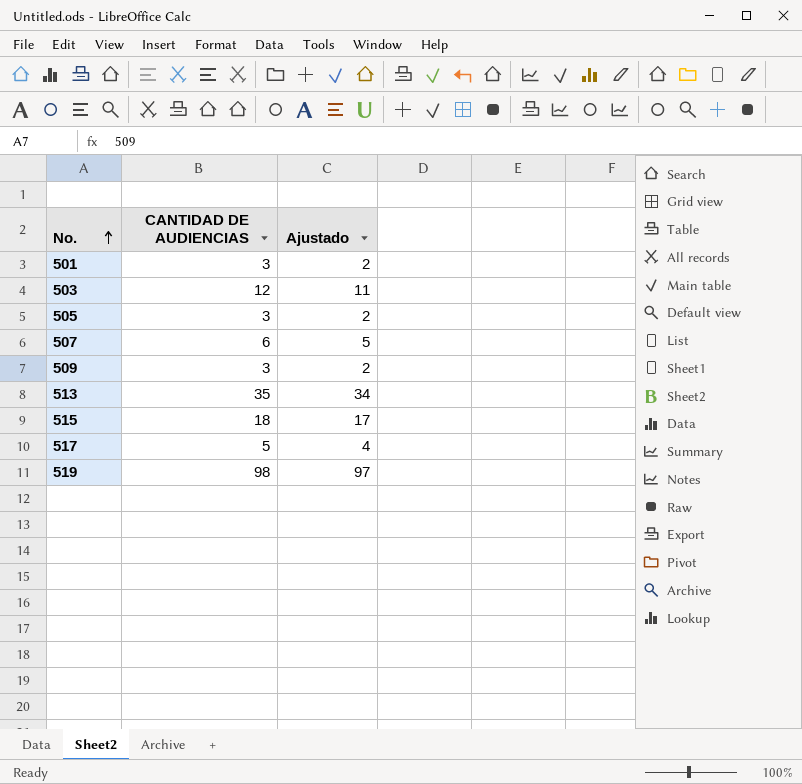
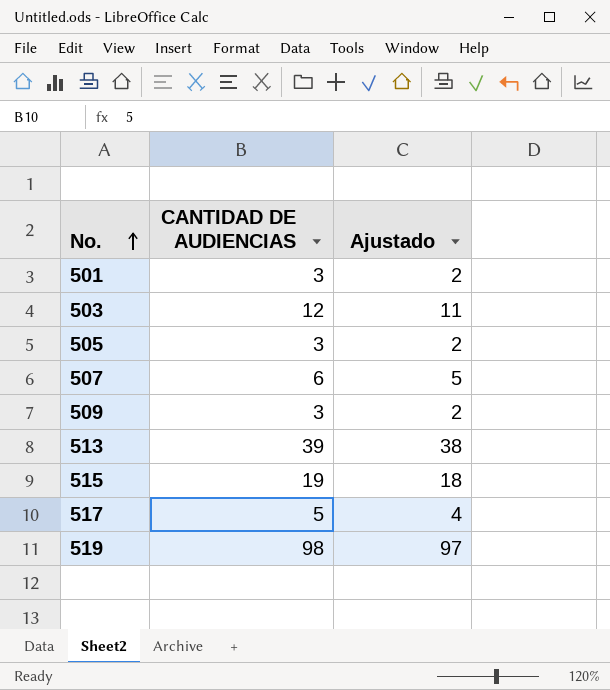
513 | CANTIDAD DE AUDIENCIAS: 35 -> 39
513 | Ajustado: 34 -> 38
515 | CANTIDAD DE AUDIENCIAS: 18 -> 19
515 | Ajustado: 17 -> 18

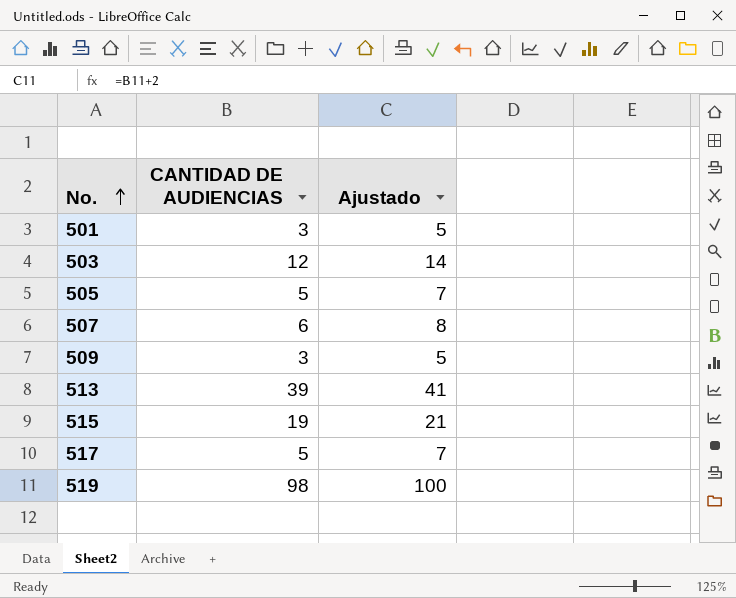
column Ajustado | formula: [CANTIDAD DE AUDIENCIAS] - 1 -> [CANTIDAD DE AUDIENCIAS] + 2
505 | CANTIDAD DE AUDIENCIAS: 3 -> 5

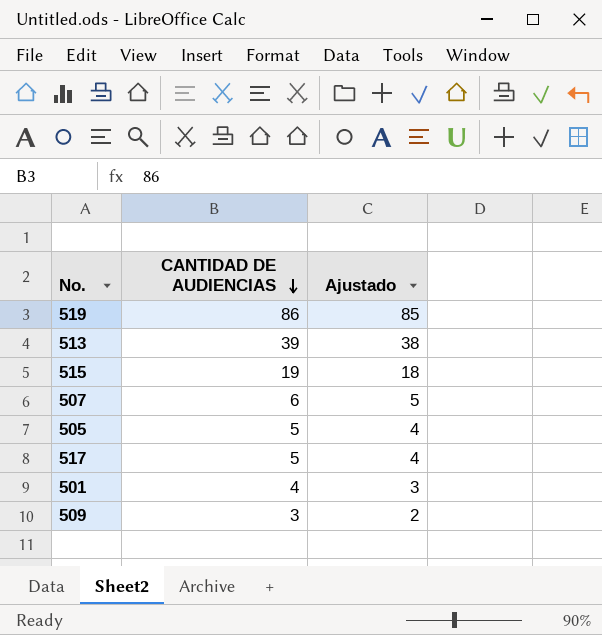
row order: No. ascending -> CANTIDAD DE AUDIENCIAS descending
column Ajustado | formula: [CANTIDAD DE AUDIENCIAS] + 2 -> [CANTIDAD DE AUDIENCIAS] - 1
row 503: 12 | 14 -> none
519 | CANTIDAD DE AUDIENCIAS: 98 -> 86
501 | CANTIDAD DE AUDIENCIAS: 3 -> 4

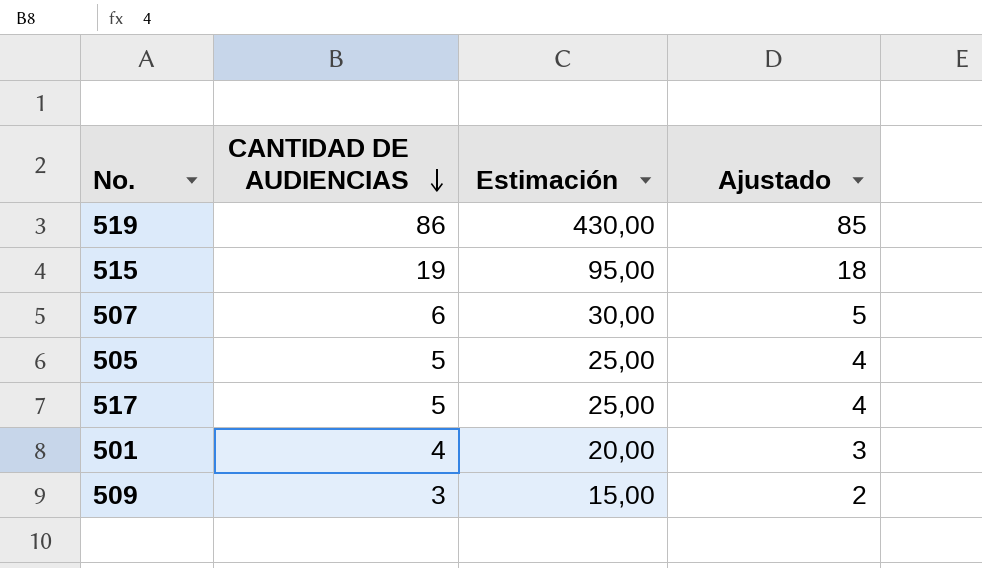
column Estimación | formula: none -> [CANTIDAD DE AUDIENCIAS] * 5
row 513: 39 | 38 -> none

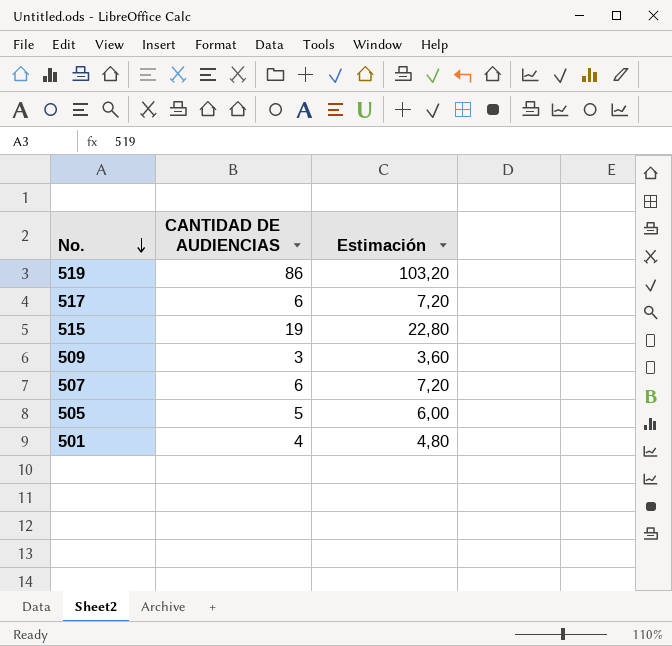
row order: CANTIDAD DE AUDIENCIAS descending -> No. descending
column Ajustado | formula: [CANTIDAD DE AUDIENCIAS] - 1 -> none
column Estimación | formula: [CANTIDAD DE AUDIENCIAS] * 5 -> [CANTIDAD DE AUDIENCIAS] * 1,2
517 | CANTIDAD DE AUDIENCIAS: 5 -> 6

